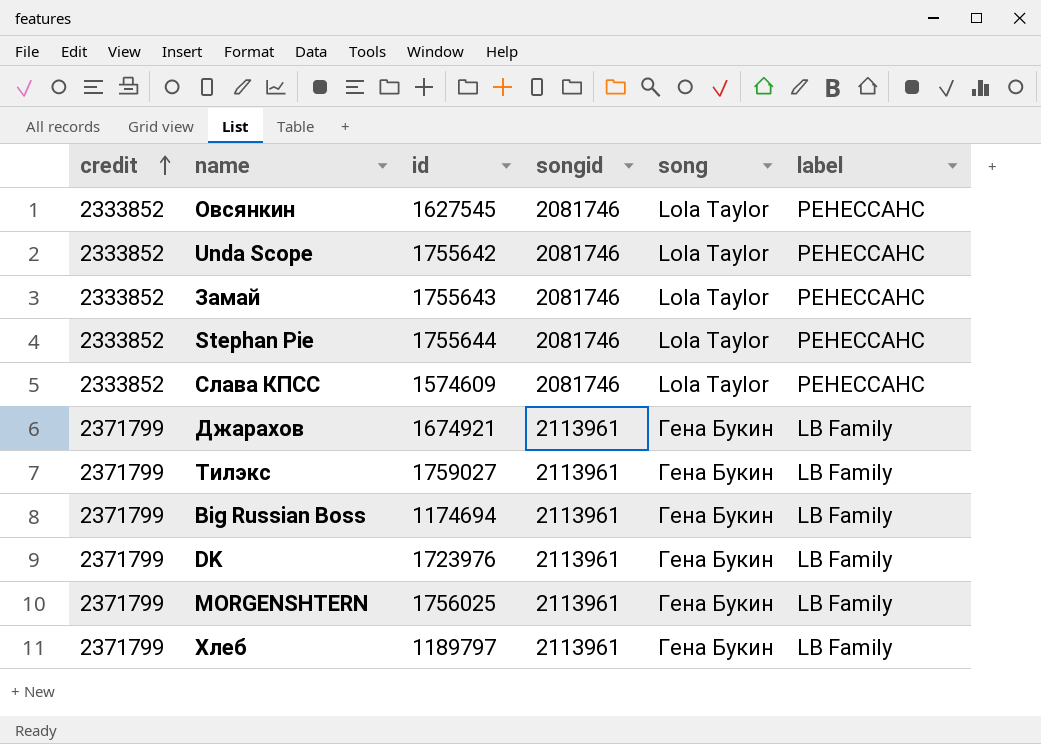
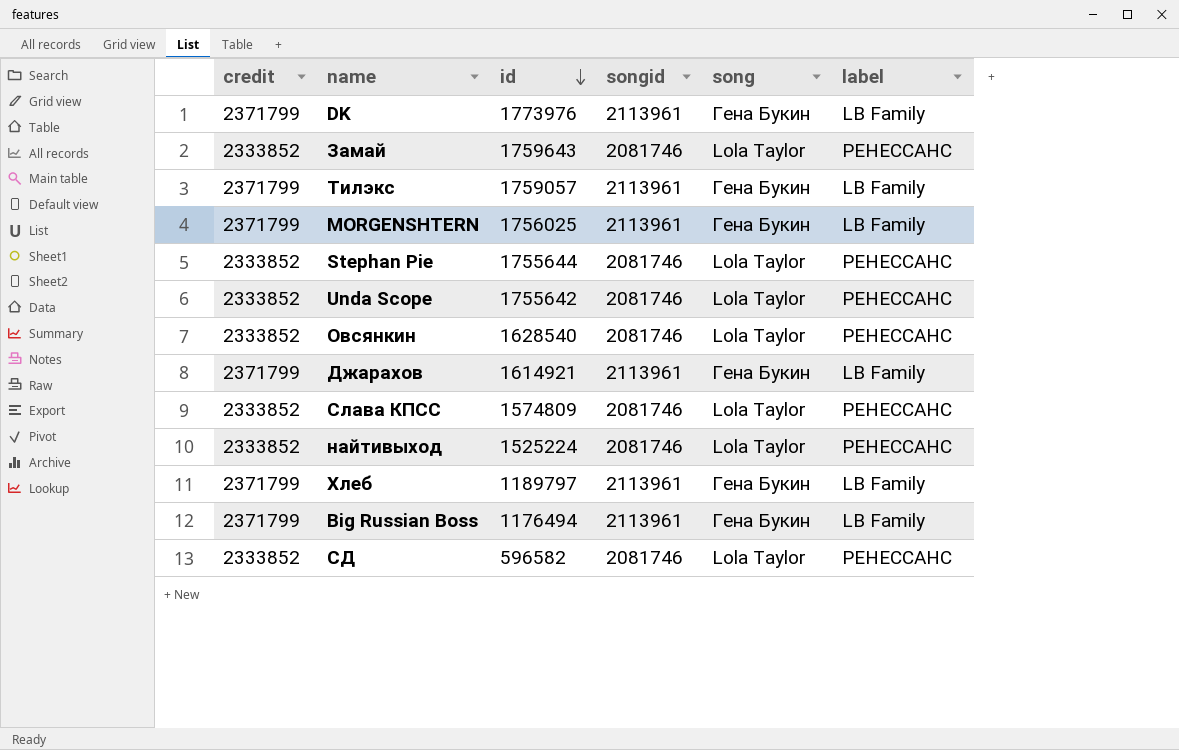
row order: credit ascending -> id descending
DK | id: 1723976 -> 1773976
Замай | id: 1755643 -> 1759643
Тилэкс | id: 1759027 -> 1759057
Овсянкин | id: 1627545 -> 1628540
Джарахов | id: 1674921 -> 1614921
Слава КПСС | id: 1574609 -> 1574809
row найтивыход: none -> 2333852 | 1525224 | 2081746 | Lola Taylor | РЕНЕССАНС
Big Russian Boss | id: 1174694 -> 1176494
row СД: none -> 2333852 | 596582 | 2081746 | Lola Taylor | РЕНЕССАНС

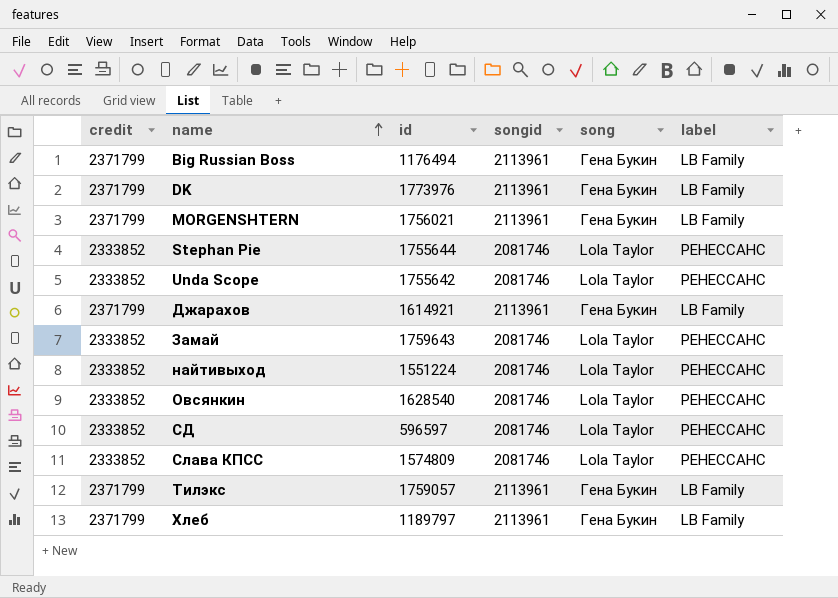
row order: id descending -> name ascending
MORGENSHTERN | id: 1756025 -> 1756021
найтивыход | id: 1525224 -> 1551224
СД | id: 596582 -> 596597

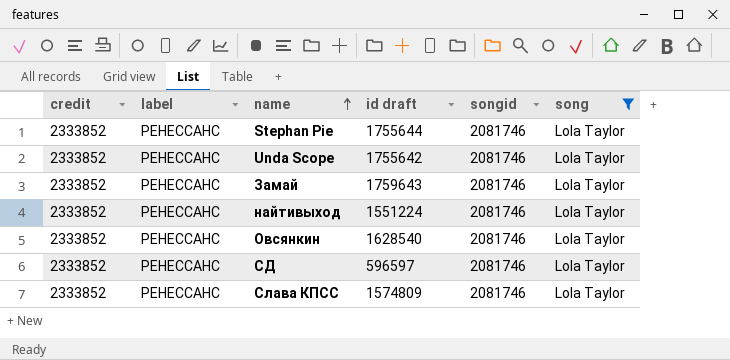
filter: none -> song = Lola Taylor
column label | position: 6 -> 2
column name: id -> id draft

